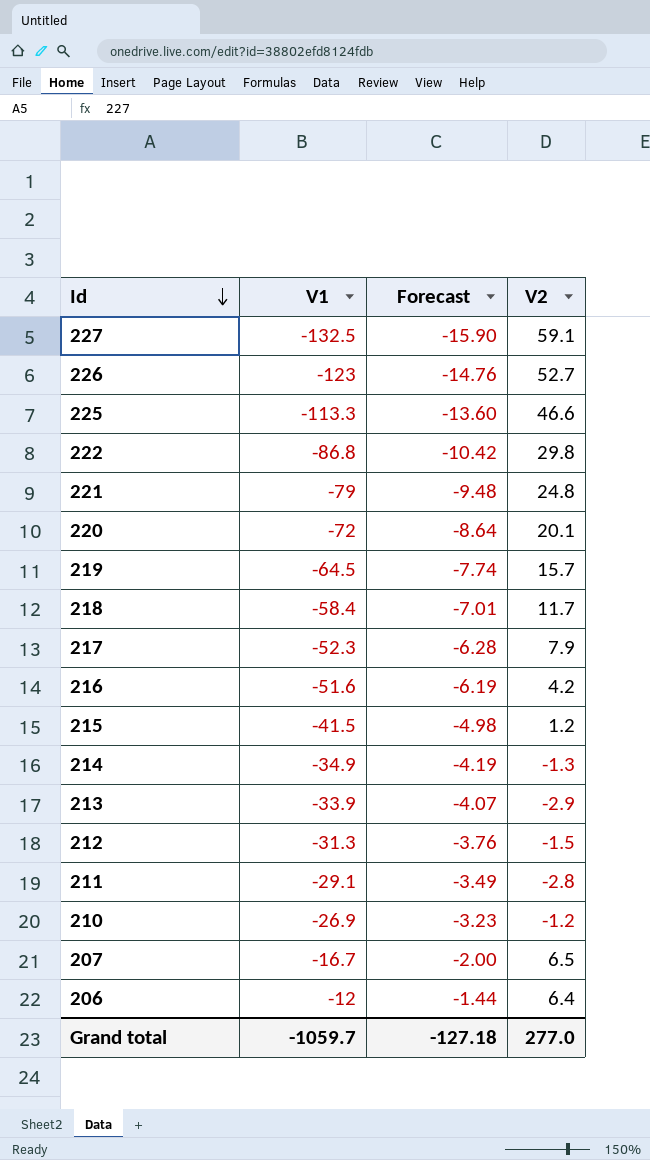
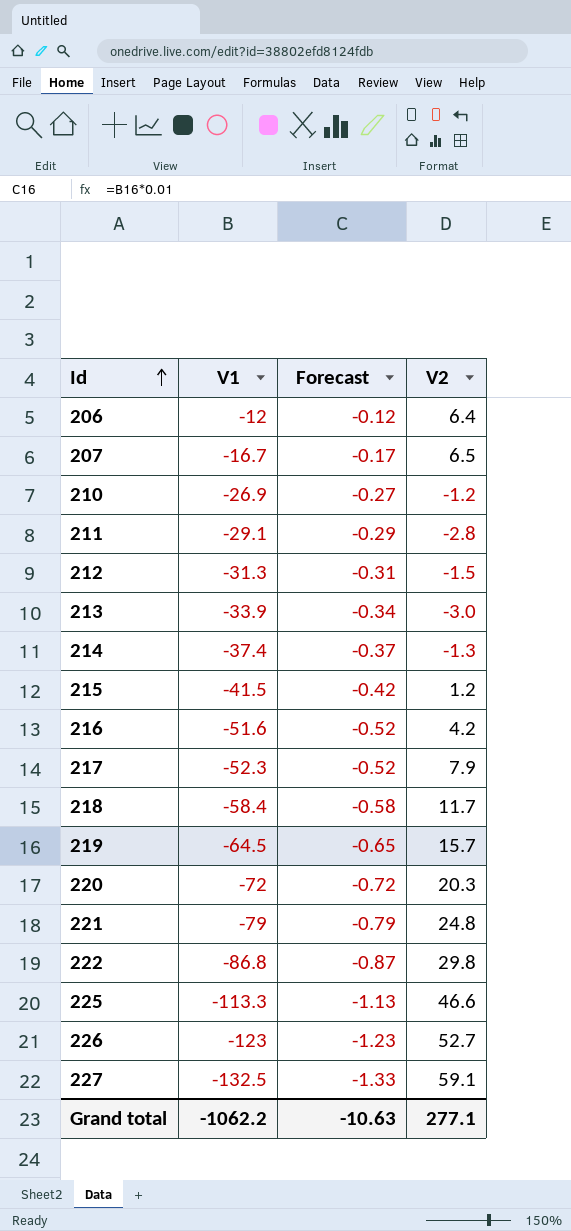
row order: Id descending -> Id ascending
column Forecast | formula: [V1] * 0.12 -> [V1] * 0.01
213 | V2: -2.9 -> -3.0
214 | V1: -34.9 -> -37.4
220 | V2: 20.1 -> 20.3
Grand total | V1: -1059.7 -> -1062.2
Grand total | Forecast: -127.18 -> -10.63
Grand total | V2: 277.0 -> 277.1

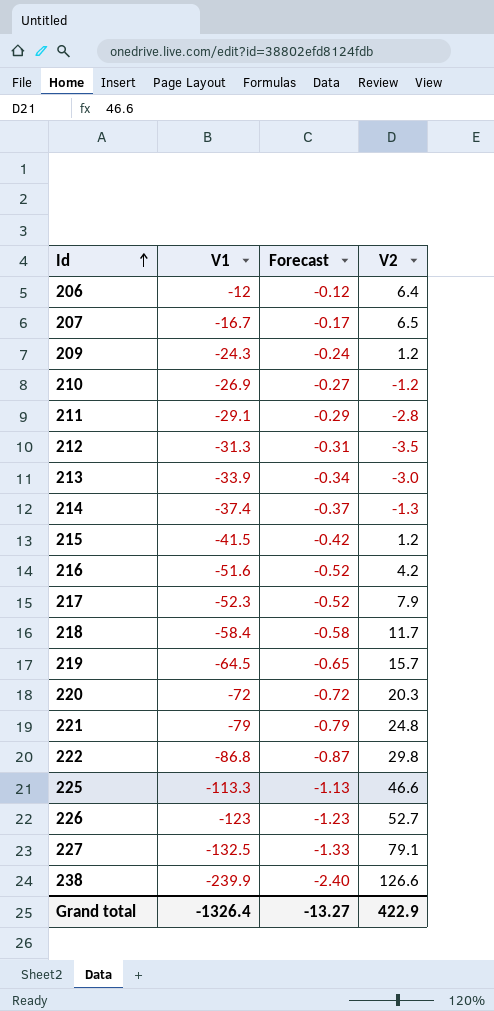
row 209: none -> -24.3 | -0.24 | 1.2
212 | V2: -1.5 -> -3.5
227 | V2: 59.1 -> 79.1
row 238: none -> -239.9 | -2.40 | 126.6
Grand total | V1: -1062.2 -> -1326.4
Grand total | Forecast: -10.63 -> -13.27
Grand total | V2: 277.1 -> 422.9

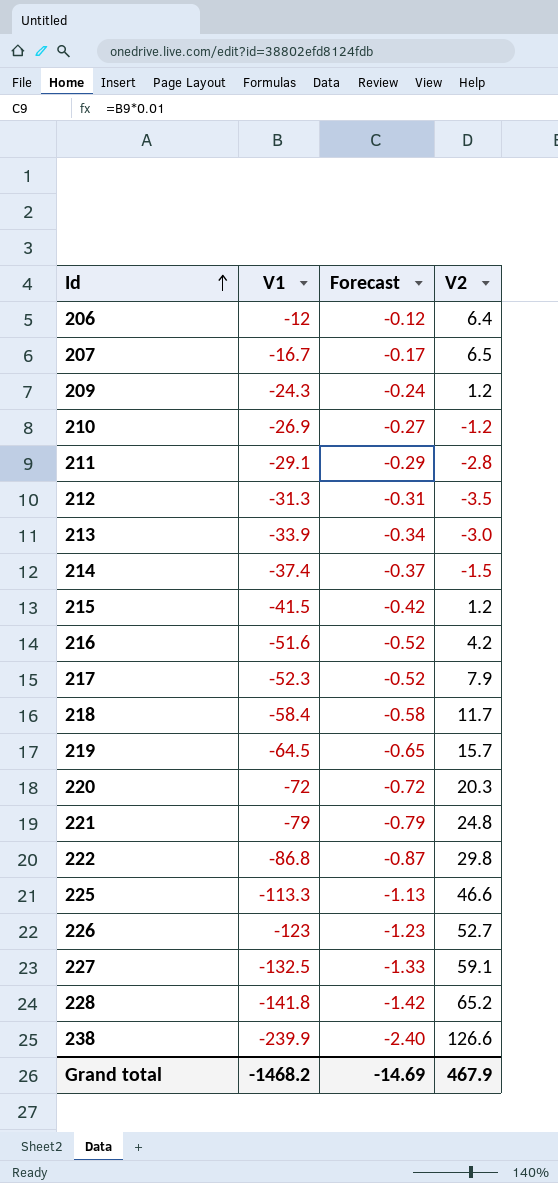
214 | V2: -1.3 -> -1.5
227 | V2: 79.1 -> 59.1
row 228: none -> -141.8 | -1.42 | 65.2
Grand total | V1: -1326.4 -> -1468.2
Grand total | Forecast: -13.27 -> -14.69
Grand total | V2: 422.9 -> 467.9

